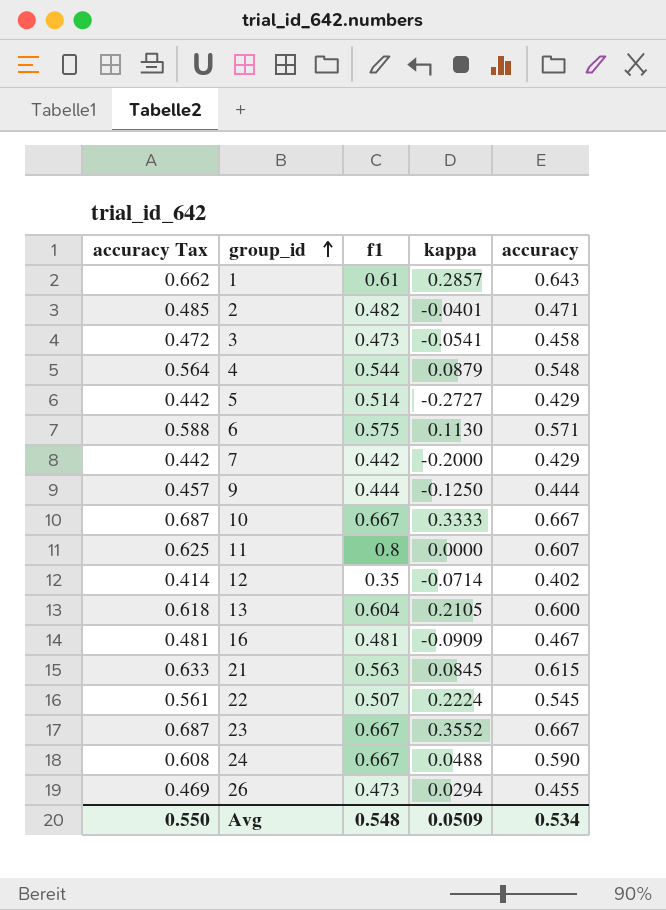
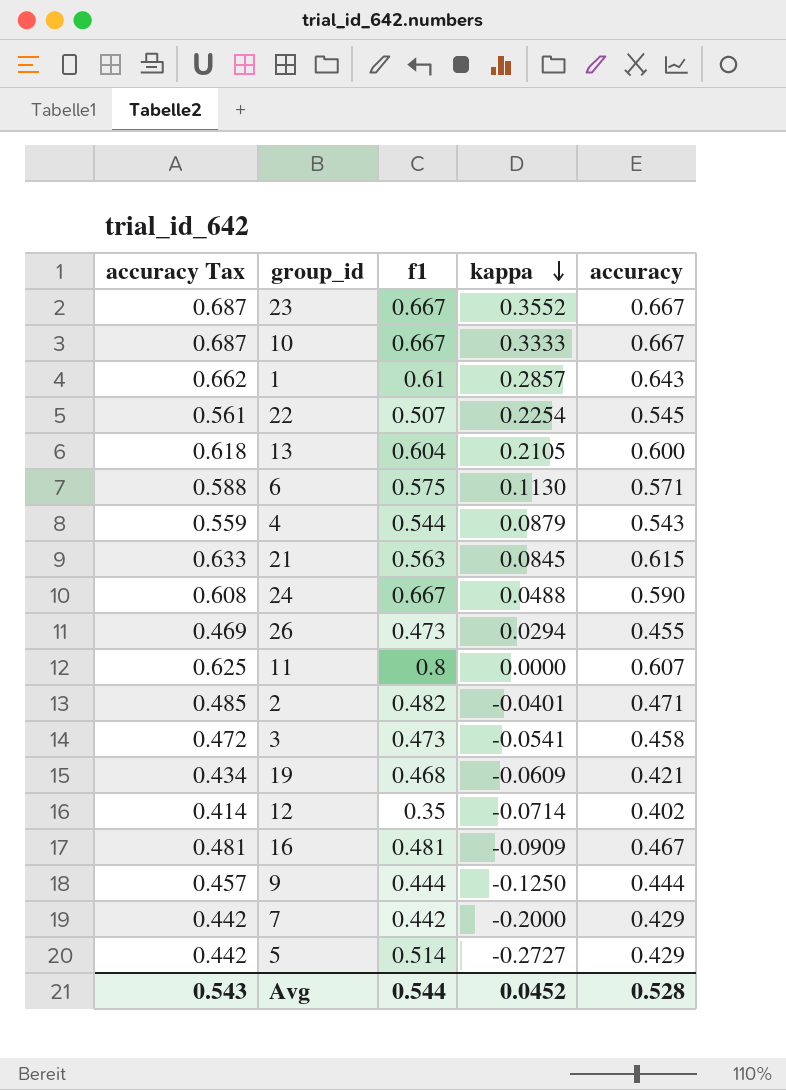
row order: group_id ascending -> kappa descending
22 | kappa: 0.2224 -> 0.2254
4 | accuracy Tax: 0.564 -> 0.559
4 | accuracy: 0.548 -> 0.543
row 19: none -> 0.434 | 0.468 | -0.0609 | 0.421
Avg | accuracy Tax: 0.550 -> 0.543
Avg | f1: 0.548 -> 0.544
Avg | kappa: 0.0509 -> 0.0452
Avg | accuracy: 0.534 -> 0.528

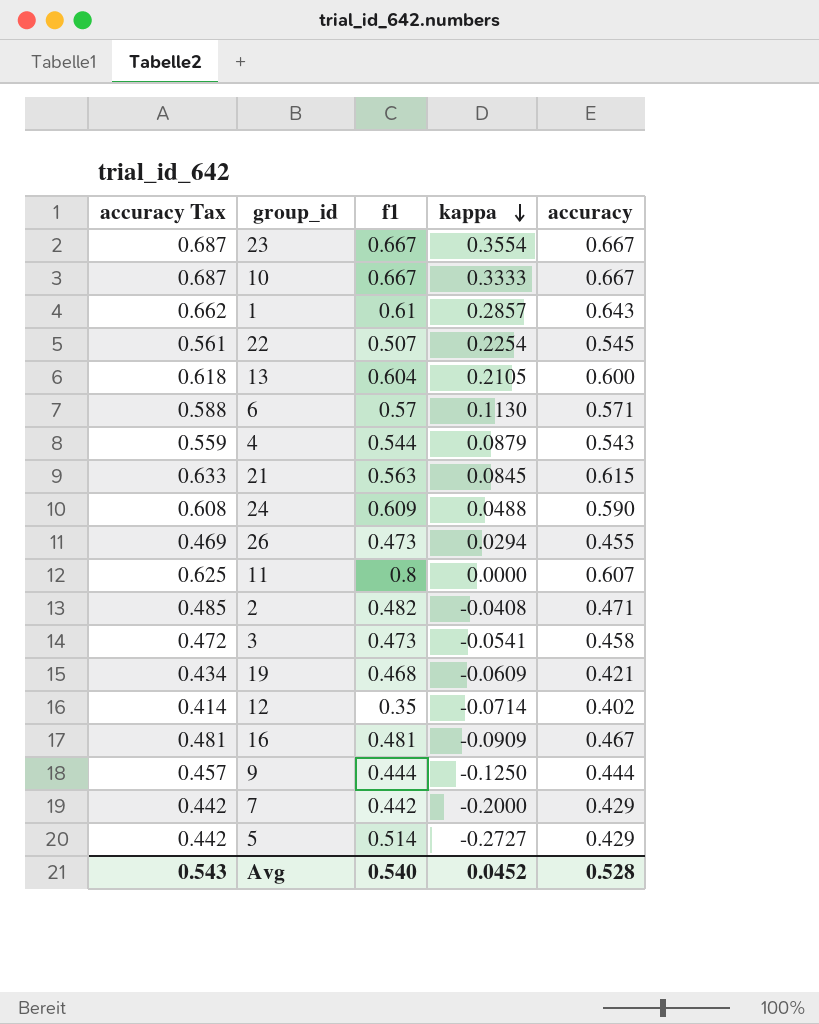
23 | kappa: 0.3552 -> 0.3554
6 | f1: 0.575 -> 0.57
24 | f1: 0.667 -> 0.609
2 | kappa: -0.0401 -> -0.0408
Avg | f1: 0.544 -> 0.540

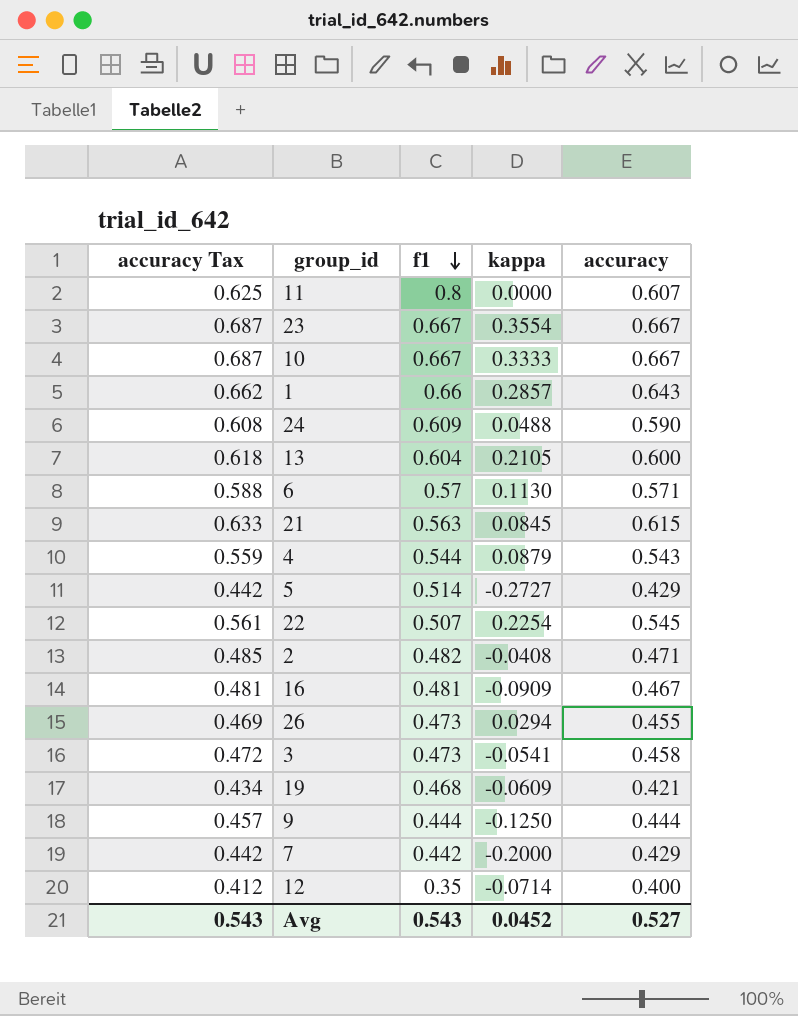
row order: kappa descending -> f1 descending
1 | f1: 0.61 -> 0.66
12 | accuracy Tax: 0.414 -> 0.412
12 | accuracy: 0.402 -> 0.400
Avg | f1: 0.540 -> 0.543
Avg | accuracy: 0.528 -> 0.527

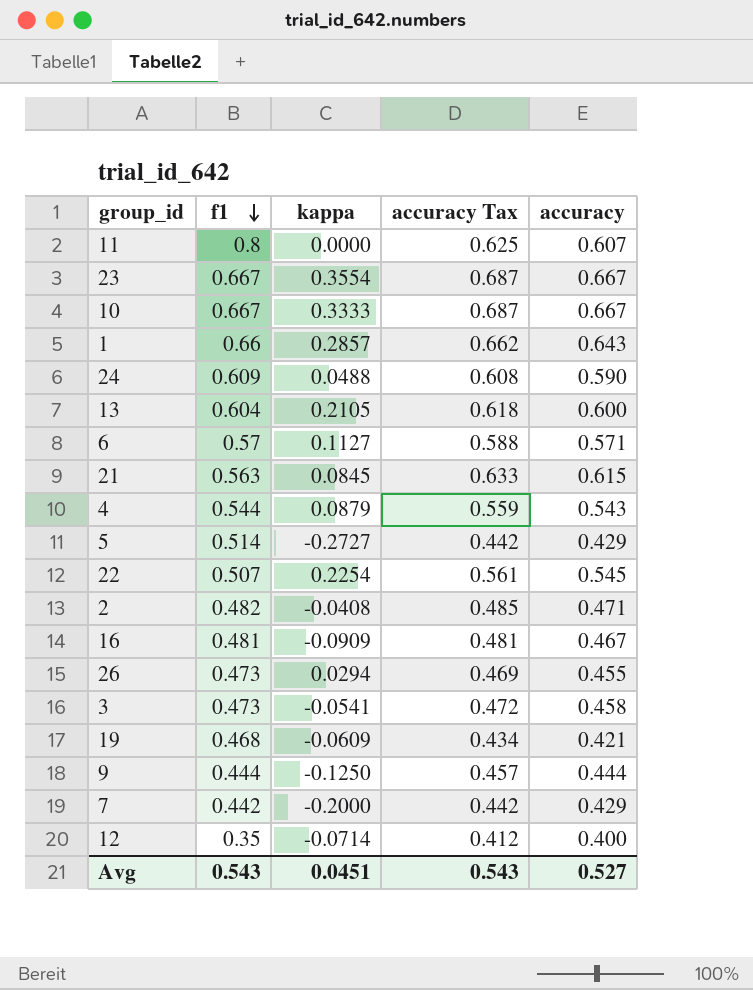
column accuracy Tax | position: 1 -> 4
6 | kappa: 0.1130 -> 0.1127
Avg | kappa: 0.0452 -> 0.0451

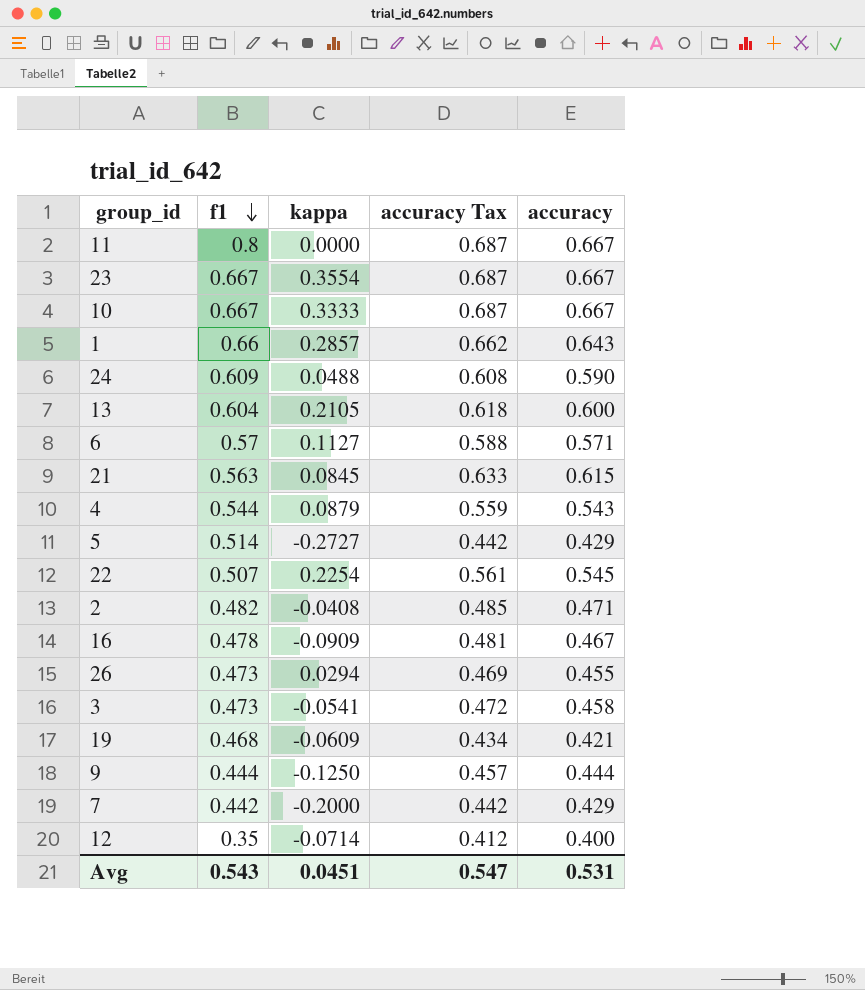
11 | accuracy Tax: 0.625 -> 0.687
11 | accuracy: 0.607 -> 0.667
16 | f1: 0.481 -> 0.478
Avg | accuracy Tax: 0.543 -> 0.547
Avg | accuracy: 0.527 -> 0.531

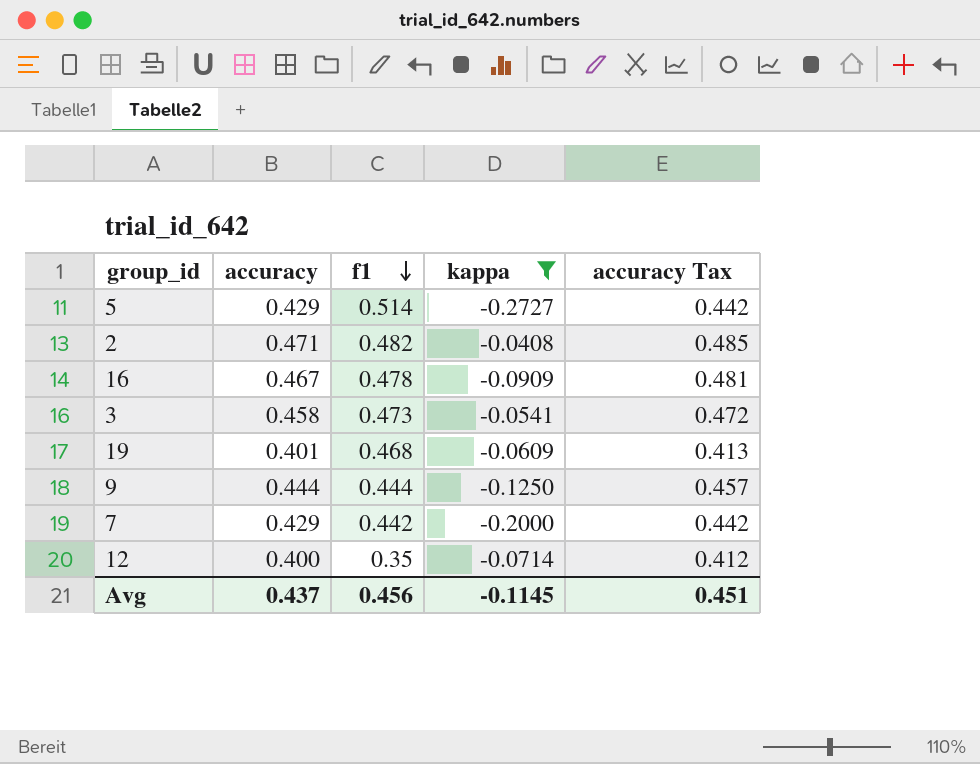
filter: none -> kappa <= -0.0408
column accuracy | position: 5 -> 2
19 | accuracy: 0.421 -> 0.401
19 | accuracy Tax: 0.434 -> 0.413
Avg | accuracy: 0.531 -> 0.437
Avg | f1: 0.543 -> 0.456
Avg | kappa: 0.0451 -> -0.1145
Avg | accuracy Tax: 0.547 -> 0.451

